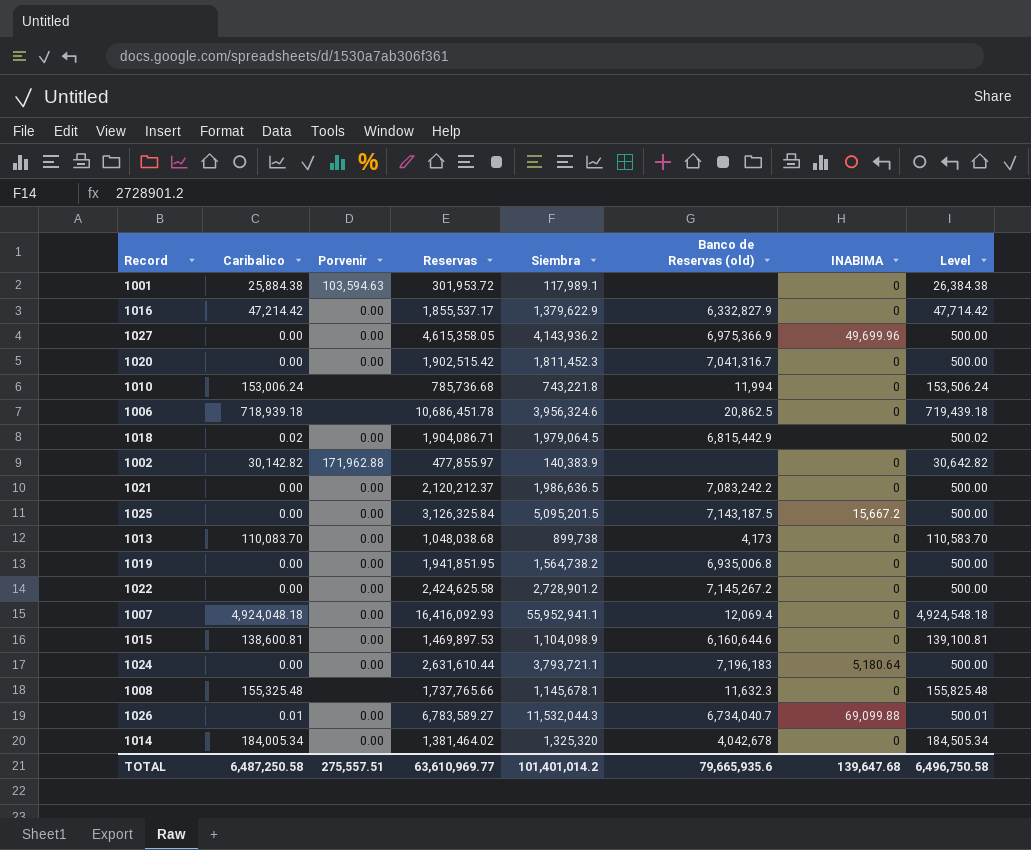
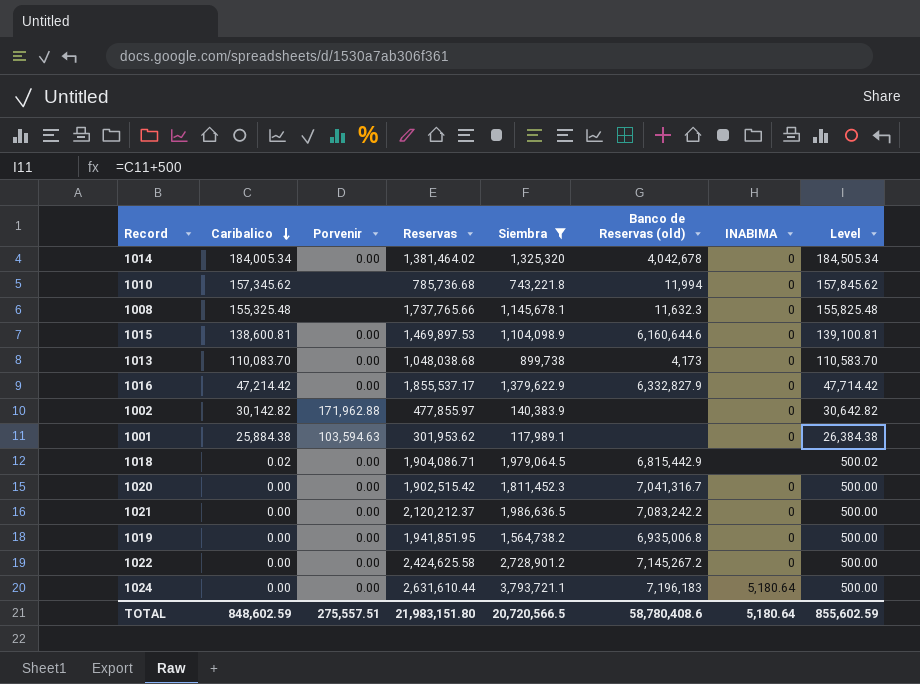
filter: none -> Siembra <= 3,793,721.1
row order: none -> Caribalico descending
1010 | Caribalico: 153,006.24 -> 157,345.62
1010 | Level: 153,506.24 -> 157,845.62
1001 | Reservas: 301,953.72 -> 301,953.62
TOTAL | Caribalico: 6,487,250.58 -> 848,602.59
TOTAL | Reservas: 63,610,969.77 -> 21,983,151.80
TOTAL | Siembra: 101,401,014.2 -> 20,720,566.5
TOTAL | Banco de Reservas (old): 79,665,935.6 -> 58,780,408.6
TOTAL | INABIMA: 139,647.68 -> 5,180.64
TOTAL | Level: 6,496,750.58 -> 855,602.59

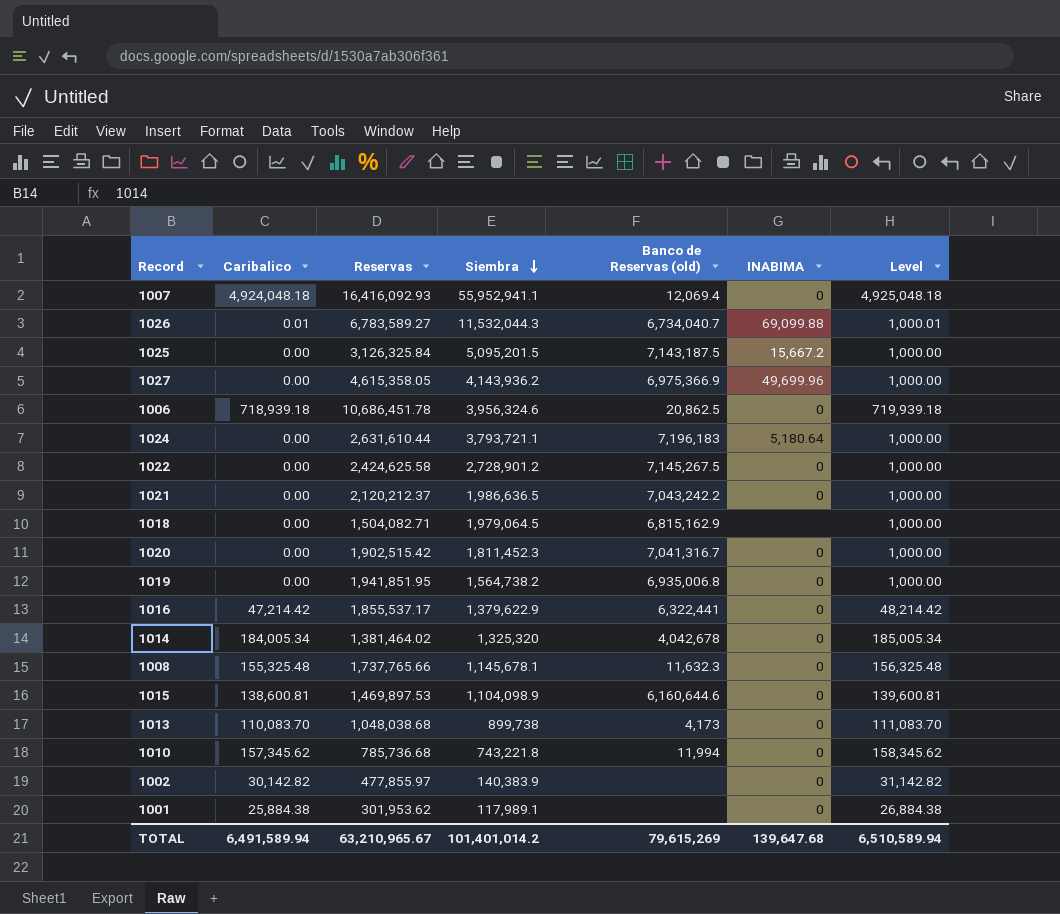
filter: Siembra <= 3,793,721.1 -> none
row order: Caribalico descending -> Siembra descending
column Porvenir | position: 3 -> none
column Level | formula: [Caribalico] + 500 -> [Caribalico] + 1000
1022 | Banco de Reservas (old): 7,145,267.2 -> 7,145,267.5
1021 | Banco de Reservas (old): 7,083,242.2 -> 7,043,242.2
1018 | Caribalico: 0.02 -> 0.00
1018 | Reservas: 1,904,086.71 -> 1,504,082.71
1018 | Banco de Reservas (old): 6,815,442.9 -> 6,815,162.9
1016 | Banco de Reservas (old): 6,332,827.9 -> 6,322,441
TOTAL | Caribalico: 848,602.59 -> 6,491,589.94
TOTAL | Reservas: 21,983,151.80 -> 63,210,965.67
TOTAL | Siembra: 20,720,566.5 -> 101,401,014.2
TOTAL | Banco de Reservas (old): 58,780,408.6 -> 79,615,269
TOTAL | INABIMA: 5,180.64 -> 139,647.68
TOTAL | Level: 855,602.59 -> 6,510,589.94

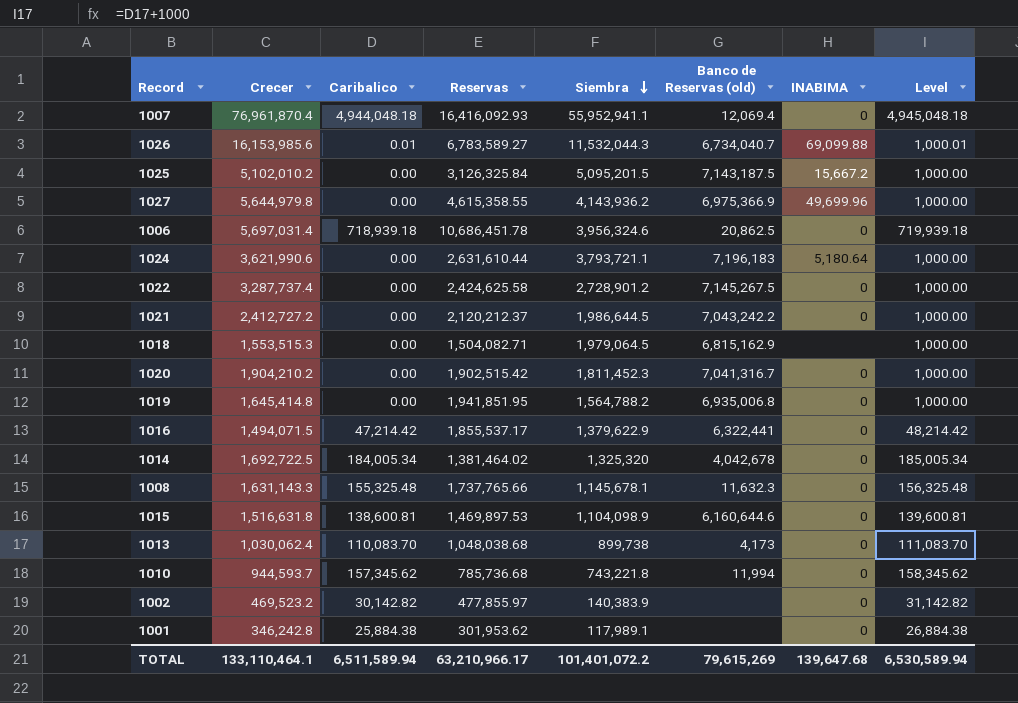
column Crecer | position: none -> 2
1007 | Caribalico: 4,924,048.18 -> 4,944,048.18
1007 | Level: 4,925,048.18 -> 4,945,048.18
1027 | Reservas: 4,615,358.05 -> 4,615,358.55
1021 | Siembra: 1,986,636.5 -> 1,986,644.5
1019 | Siembra: 1,564,738.2 -> 1,564,788.2
TOTAL | Caribalico: 6,491,589.94 -> 6,511,589.94
TOTAL | Reservas: 63,210,965.67 -> 63,210,966.17
TOTAL | Siembra: 101,401,014.2 -> 101,401,072.2
TOTAL | Level: 6,510,589.94 -> 6,530,589.94

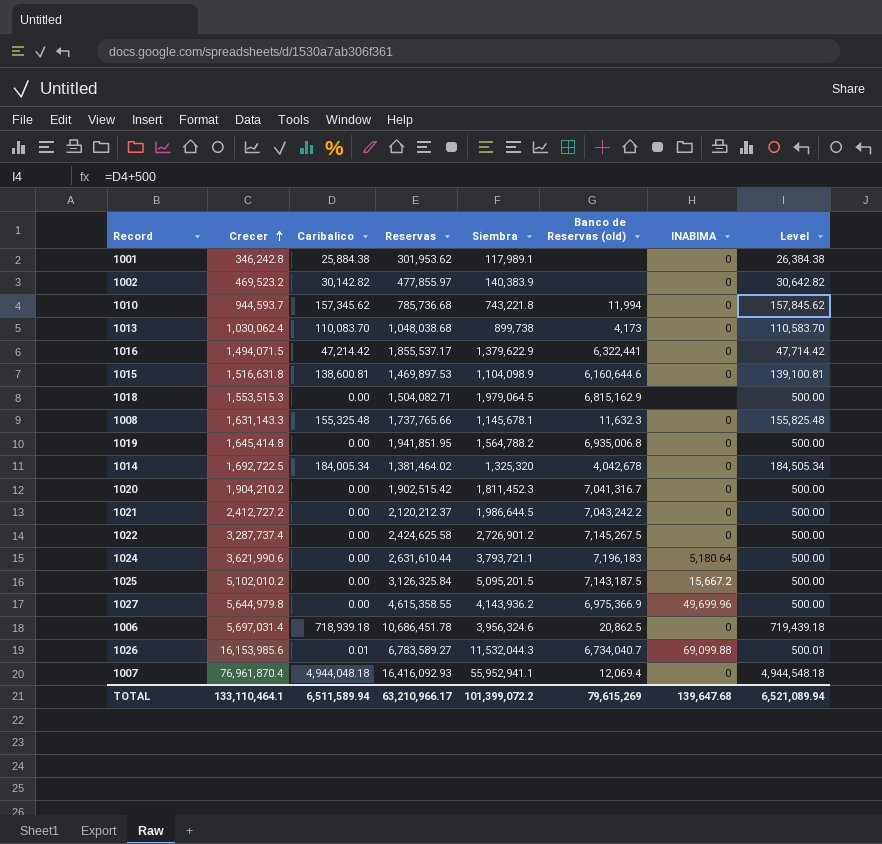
row order: Siembra descending -> Crecer ascending
column Level | formula: [Caribalico] + 1000 -> [Caribalico] + 500
1022 | Siembra: 2,728,901.2 -> 2,726,901.2
TOTAL | Siembra: 101,401,072.2 -> 101,399,072.2
TOTAL | Level: 6,530,589.94 -> 6,521,089.94

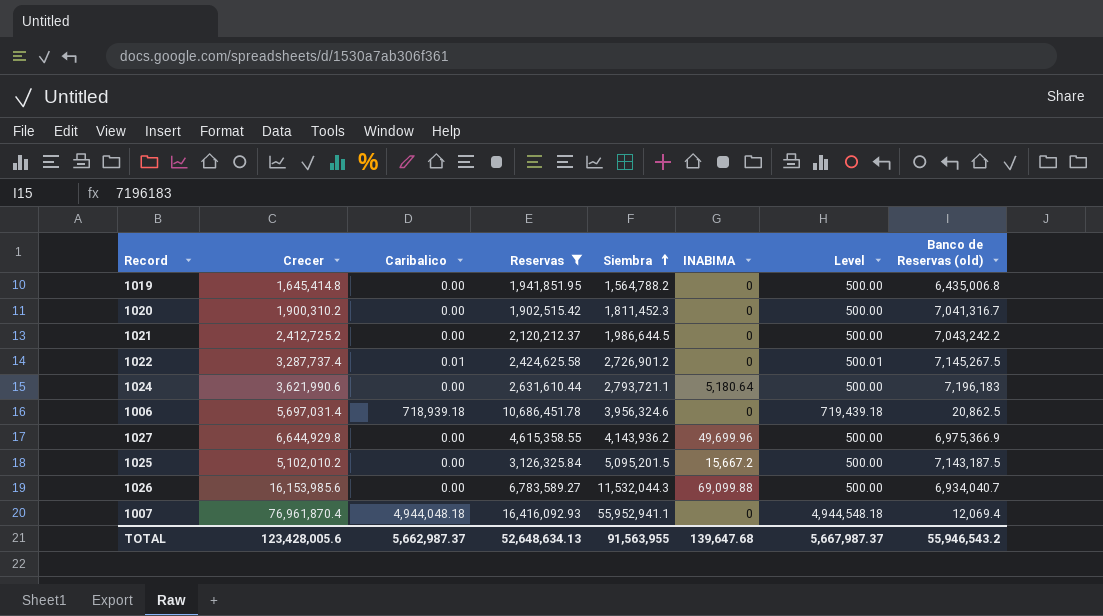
filter: none -> Reservas >= 1,902,515.42
row order: Crecer ascending -> Siembra ascending
column Banco de Reservas (old) | position: 6 -> 8
1019 | Banco de Reservas (old): 6,935,006.8 -> 6,435,006.8
1020 | Crecer: 1,904,210.2 -> 1,900,310.2
1021 | Crecer: 2,412,727.2 -> 2,412,725.2
1022 | Caribalico: 0.00 -> 0.01
1022 | Level: 500.00 -> 500.01
1024 | Siembra: 3,793,721.1 -> 2,793,721.1
1027 | Crecer: 5,644,979.8 -> 6,644,929.8
1026 | Caribalico: 0.01 -> 0.00
1026 | Level: 500.01 -> 500.00
1026 | Banco de Reservas (old): 6,734,040.7 -> 6,934,040.7
TOTAL | Crecer: 133,110,464.1 -> 123,428,005.6
TOTAL | Caribalico: 6,511,589.94 -> 5,662,987.37
TOTAL | Reservas: 63,210,966.17 -> 52,648,634.13
TOTAL | Siembra: 101,399,072.2 -> 91,563,955
TOTAL | Level: 6,521,089.94 -> 5,667,987.37
TOTAL | Banco de Reservas (old): 79,615,269 -> 55,946,543.2

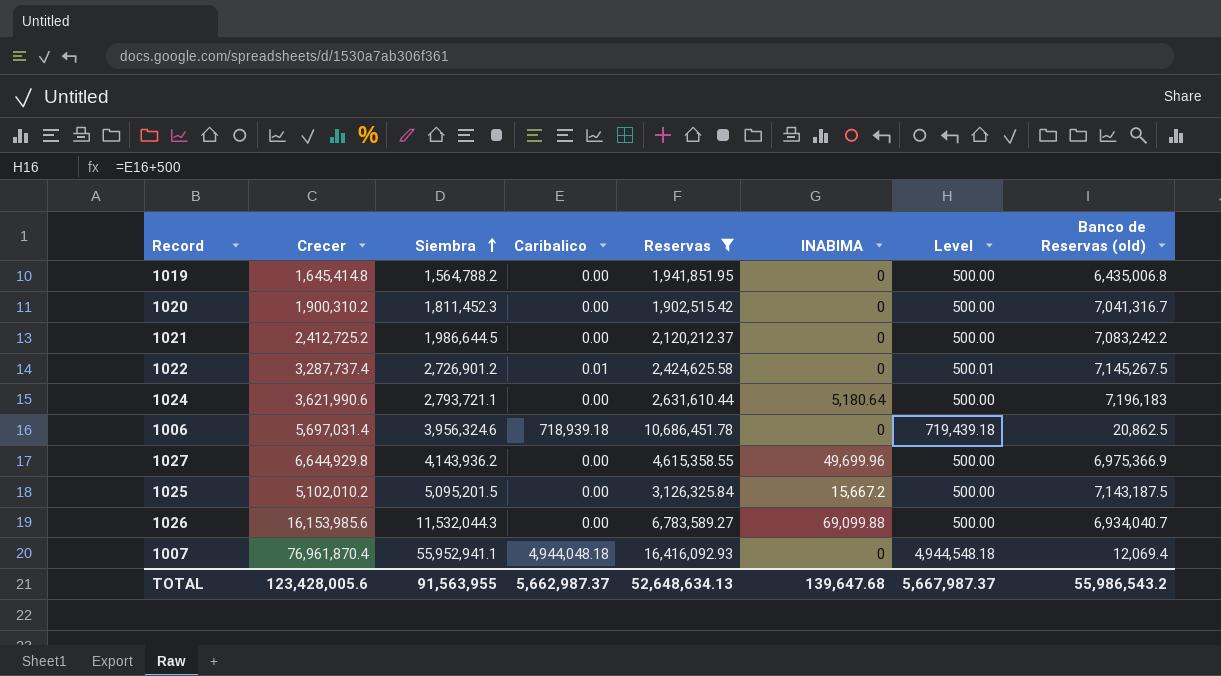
column Siembra | position: 5 -> 3
1021 | Banco de Reservas (old): 7,043,242.2 -> 7,083,242.2
TOTAL | Banco de Reservas (old): 55,946,543.2 -> 55,986,543.2

